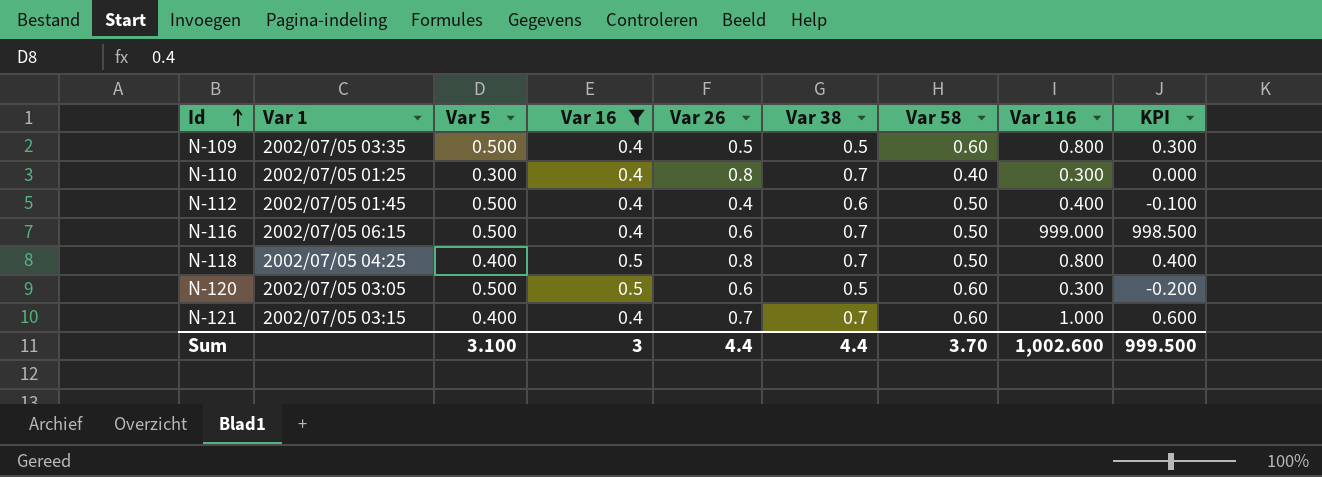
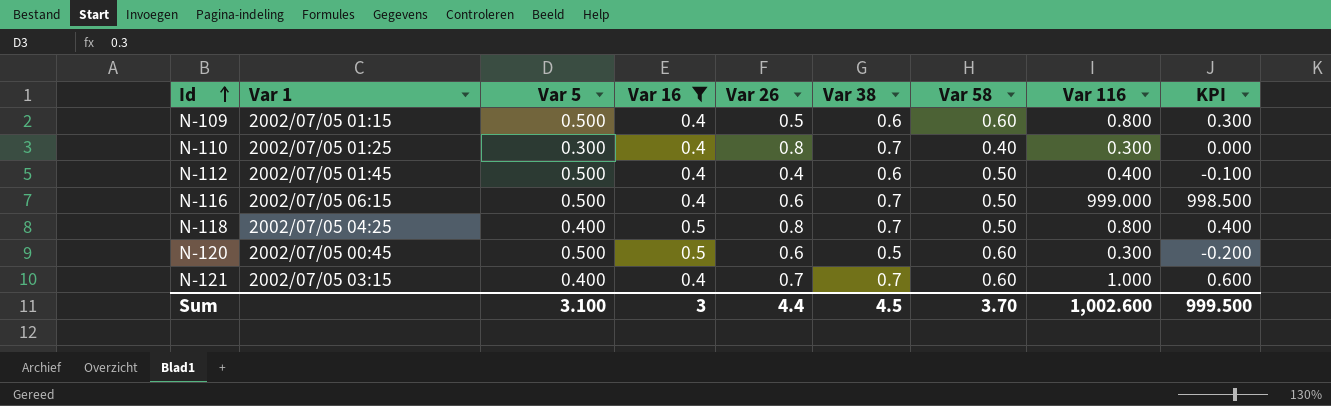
N-109 | Var 1: 2002/07/05 03:35 -> 2002/07/05 01:15
N-109 | Var 38: 0.5 -> 0.6
N-120 | Var 1: 2002/07/05 03:05 -> 2002/07/05 00:45
Sum | Var 38: 4.4 -> 4.5

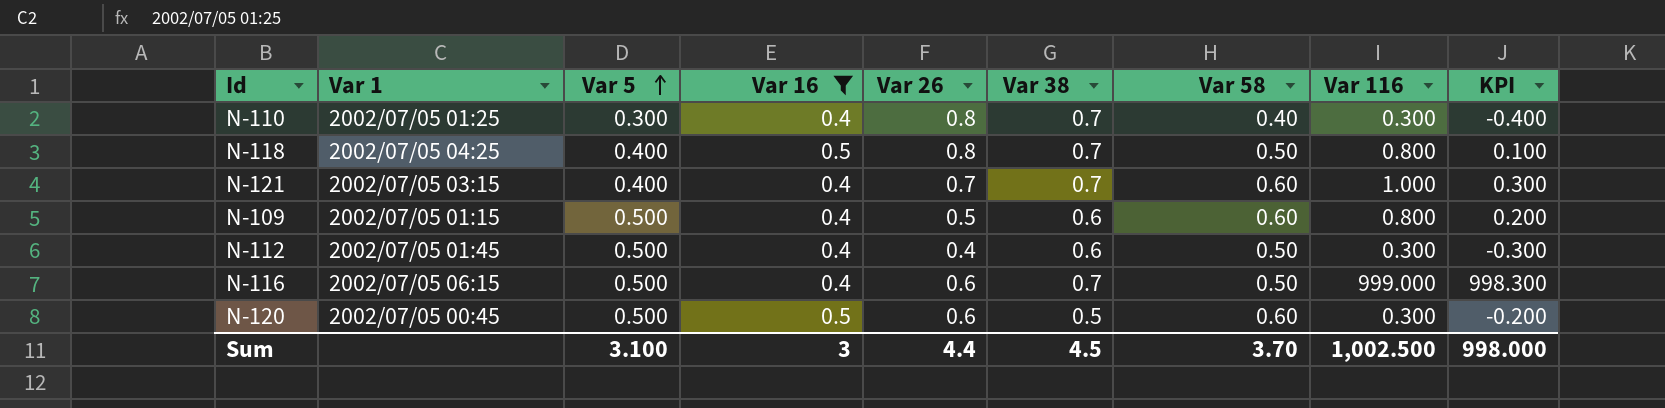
row order: Id ascending -> Var 5 ascending
column KPI | formula: [Var 116] - [Var 5] -> [Var 116] - [Var 38]
N-112 | Var 116: 0.400 -> 0.300
Sum | Var 116: 1,002.600 -> 1,002.500
Sum | KPI: 999.500 -> 998.000

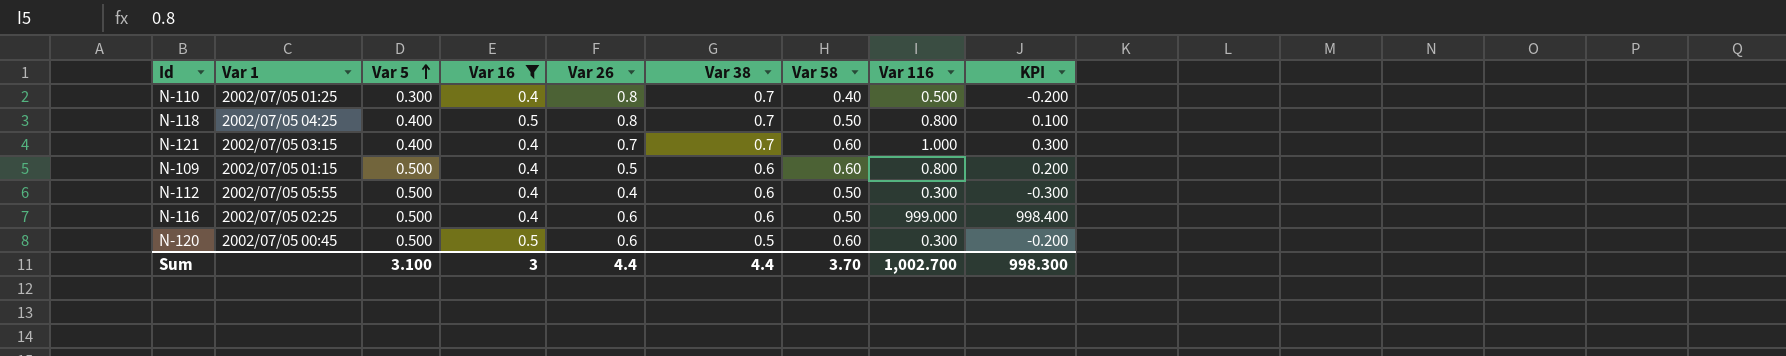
N-110 | Var 116: 0.300 -> 0.500
N-110 | KPI: -0.400 -> -0.200
N-112 | Var 1: 2002/07/05 01:45 -> 2002/07/05 05:55
N-116 | Var 1: 2002/07/05 06:15 -> 2002/07/05 02:25
N-116 | Var 38: 0.7 -> 0.6
N-116 | KPI: 998.300 -> 998.400
Sum | Var 38: 4.5 -> 4.4
Sum | Var 116: 1,002.500 -> 1,002.700
Sum | KPI: 998.000 -> 998.300

